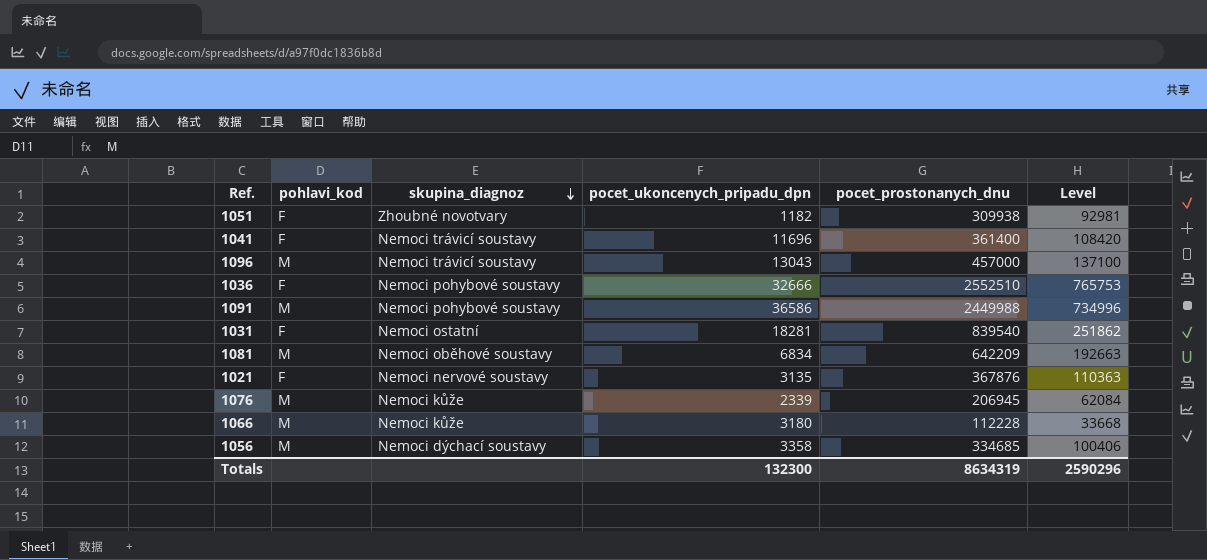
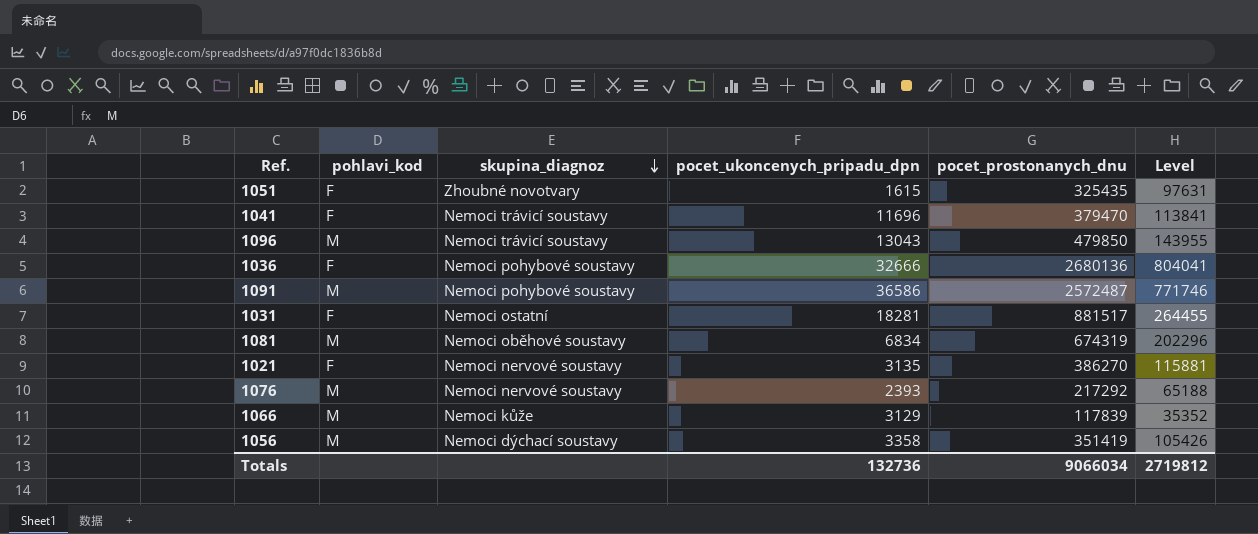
1051 | pocet_ukoncenych_pripadu_dpn: 1182 -> 1615
1051 | pocet_prostonanych_dnu: 309938 -> 325435
1051 | Level: 92981 -> 97631
1041 | pocet_prostonanych_dnu: 361400 -> 379470
1041 | Level: 108420 -> 113841
1096 | pocet_prostonanych_dnu: 457000 -> 479850
1096 | Level: 137100 -> 143955
1036 | pocet_prostonanych_dnu: 2552510 -> 2680136
1036 | Level: 765753 -> 804041
1091 | pocet_prostonanych_dnu: 2449988 -> 2572487
1091 | Level: 734996 -> 771746
1031 | pocet_prostonanych_dnu: 839540 -> 881517
1031 | Level: 251862 -> 264455
1081 | pocet_prostonanych_dnu: 642209 -> 674319
1081 | Level: 192663 -> 202296
1021 | pocet_prostonanych_dnu: 367876 -> 386270
1021 | Level: 110363 -> 115881
1076 | skupina_diagnoz: Nemoci kůže -> Nemoci nervové soustavy
1076 | pocet_ukoncenych_pripadu_dpn: 2339 -> 2393
1076 | pocet_prostonanych_dnu: 206945 -> 217292
1076 | Level: 62084 -> 65188
1066 | pocet_ukoncenych_pripadu_dpn: 3180 -> 3129
1066 | pocet_prostonanych_dnu: 112228 -> 117839
1066 | Level: 33668 -> 35352
1056 | pocet_prostonanych_dnu: 334685 -> 351419
1056 | Level: 100406 -> 105426
Totals | pocet_ukoncenych_pripadu_dpn: 132300 -> 132736
Totals | pocet_prostonanych_dnu: 8634319 -> 9066034
Totals | Level: 2590296 -> 2719812

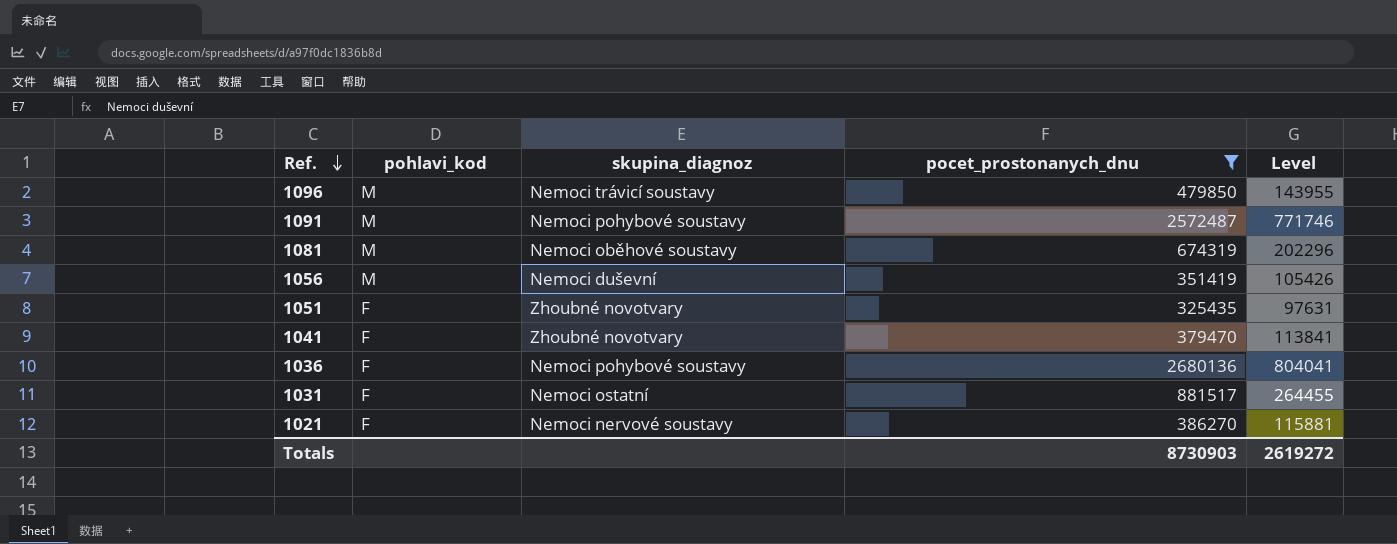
filter: none -> pocet_prostonanych_dnu >= 325435
row order: skupina_diagnoz descending -> Ref. descending
column pocet_ukoncenych_pripadu_dpn | position: 4 -> none
1056 | skupina_diagnoz: Nemoci dýchací soustavy -> Nemoci duševní
1041 | skupina_diagnoz: Nemoci trávicí soustavy -> Zhoubné novotvary
Totals | pocet_prostonanych_dnu: 9066034 -> 8730903
Totals | Level: 2719812 -> 2619272

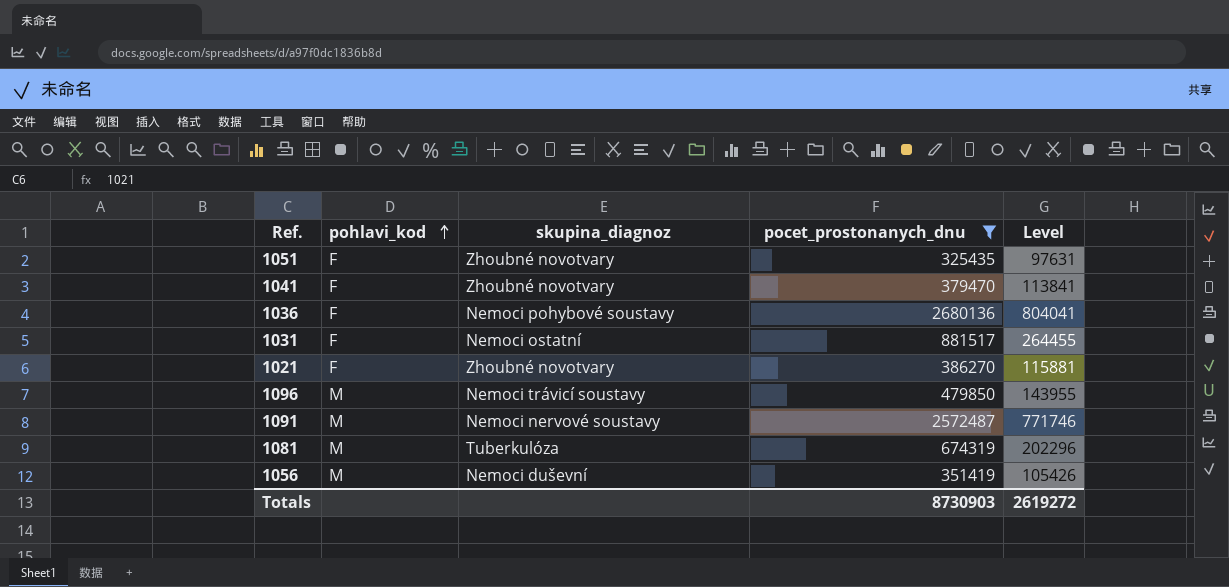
row order: Ref. descending -> pohlavi_kod ascending
1021 | skupina_diagnoz: Nemoci nervové soustavy -> Zhoubné novotvary
1091 | skupina_diagnoz: Nemoci pohybové soustavy -> Nemoci nervové soustavy
1081 | skupina_diagnoz: Nemoci oběhové soustavy -> Tuberkulóza

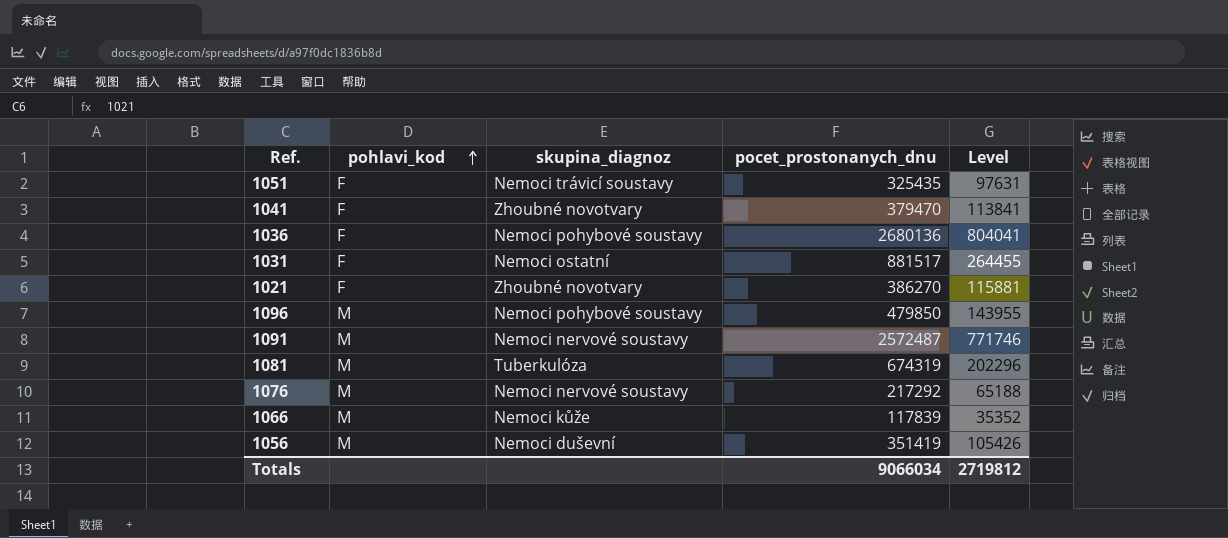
filter: pocet_prostonanych_dnu >= 325435 -> none
1051 | skupina_diagnoz: Zhoubné novotvary -> Nemoci trávicí soustavy
1096 | skupina_diagnoz: Nemoci trávicí soustavy -> Nemoci pohybové soustavy
Totals | pocet_prostonanych_dnu: 8730903 -> 9066034
Totals | Level: 2619272 -> 2719812

